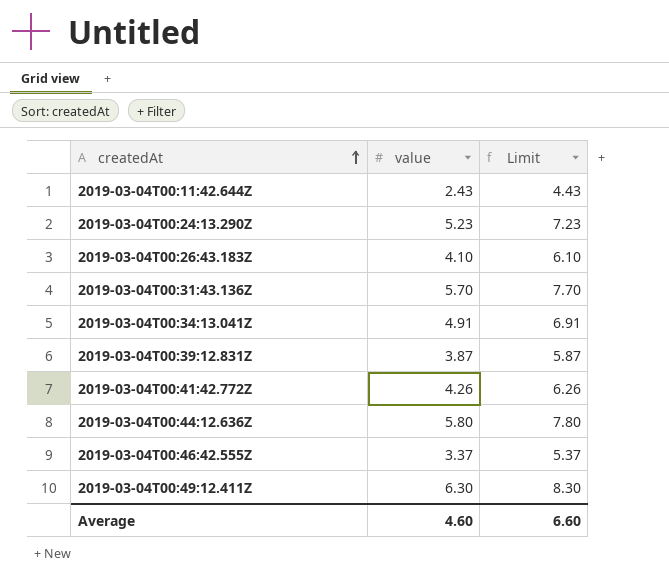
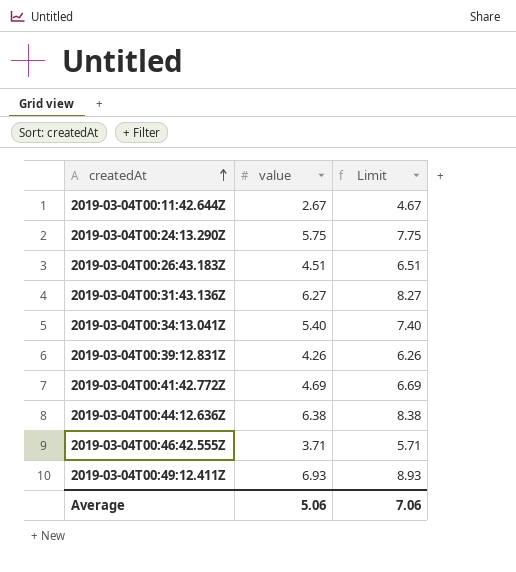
2019-03-04T00:11:42.644Z | value: 2.43 -> 2.67
2019-03-04T00:11:42.644Z | Limit: 4.43 -> 4.67
2019-03-04T00:24:13.290Z | value: 5.23 -> 5.75
2019-03-04T00:24:13.290Z | Limit: 7.23 -> 7.75
2019-03-04T00:26:43.183Z | value: 4.10 -> 4.51
2019-03-04T00:26:43.183Z | Limit: 6.10 -> 6.51
2019-03-04T00:31:43.136Z | value: 5.70 -> 6.27
2019-03-04T00:31:43.136Z | Limit: 7.70 -> 8.27
2019-03-04T00:34:13.041Z | value: 4.91 -> 5.40
2019-03-04T00:34:13.041Z | Limit: 6.91 -> 7.40
2019-03-04T00:39:12.831Z | value: 3.87 -> 4.26
2019-03-04T00:39:12.831Z | Limit: 5.87 -> 6.26
2019-03-04T00:41:42.772Z | value: 4.26 -> 4.69
2019-03-04T00:41:42.772Z | Limit: 6.26 -> 6.69
2019-03-04T00:44:12.636Z | value: 5.80 -> 6.38
2019-03-04T00:44:12.636Z | Limit: 7.80 -> 8.38
2019-03-04T00:46:42.555Z | value: 3.37 -> 3.71
2019-03-04T00:46:42.555Z | Limit: 5.37 -> 5.71
2019-03-04T00:49:12.411Z | value: 6.30 -> 6.93
2019-03-04T00:49:12.411Z | Limit: 8.30 -> 8.93
Average | value: 4.60 -> 5.06
Average | Limit: 6.60 -> 7.06

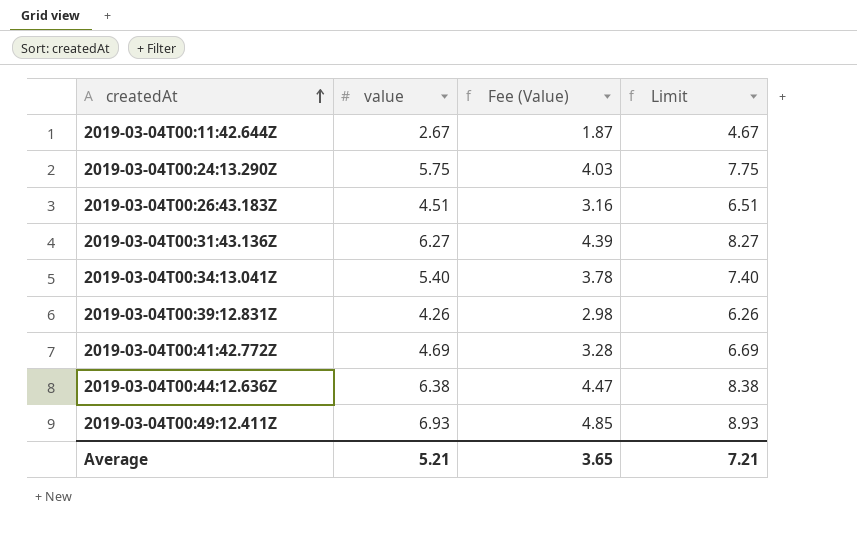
column Fee (Value) | formula: none -> [value] * 0.7
row 2019-03-04T00:46:42.555Z: 3.71 | 5.71 -> none
Average | value: 5.06 -> 5.21
Average | Limit: 7.06 -> 7.21

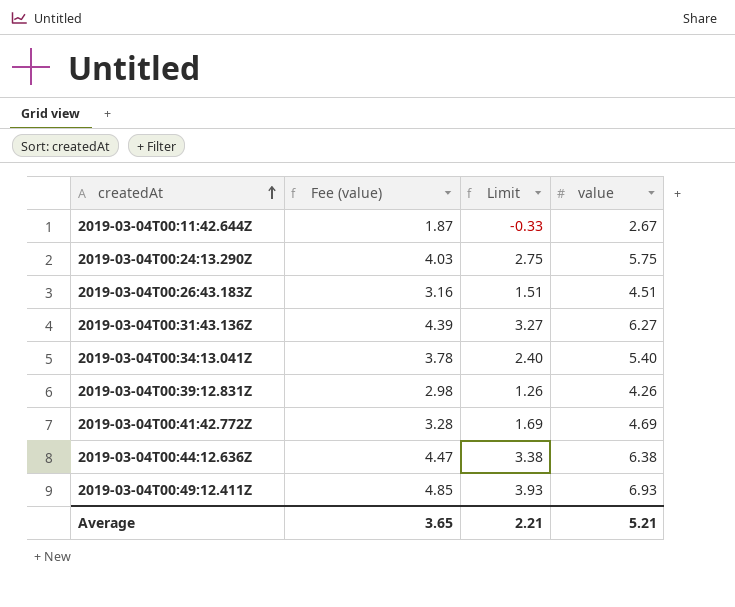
column name: Fee (Value) -> Fee (value)
column Limit | formula: [value] + 2 -> [value] - 3
column value | position: 2 -> 4
Average | Limit: 7.21 -> 2.21

